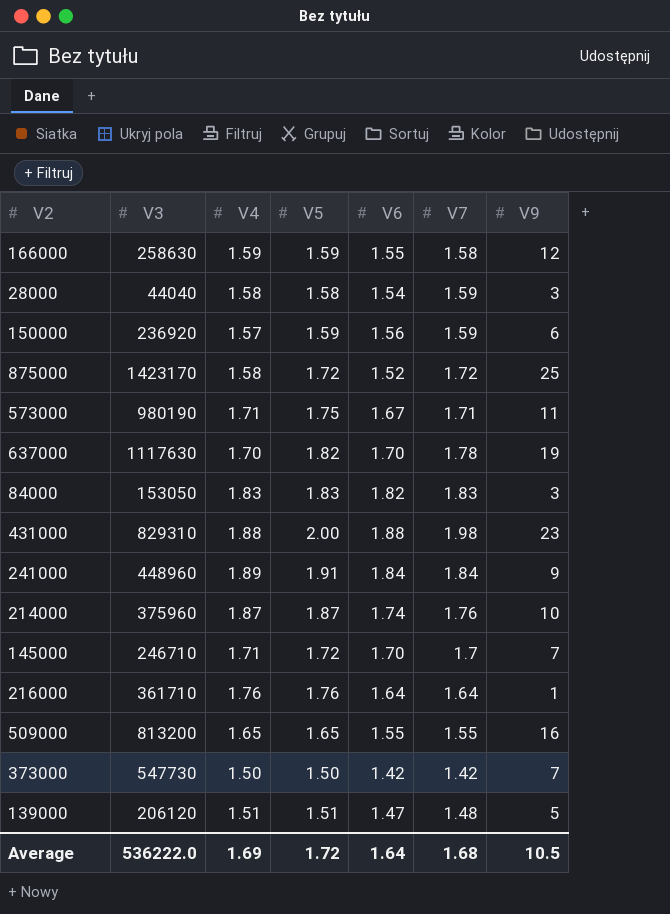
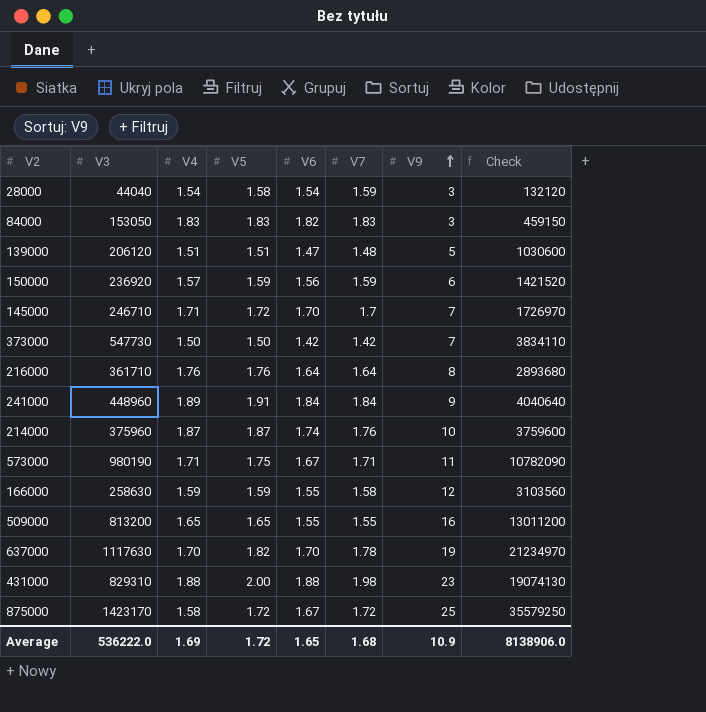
row order: none -> V9 ascending
column Check | formula: none -> [V3] * [V9]
28000 | V4: 1.58 -> 1.54
216000 | V9: 1 -> 8
875000 | V6: 1.52 -> 1.67
Average | V6: 1.64 -> 1.65
Average | V9: 10.5 -> 10.9

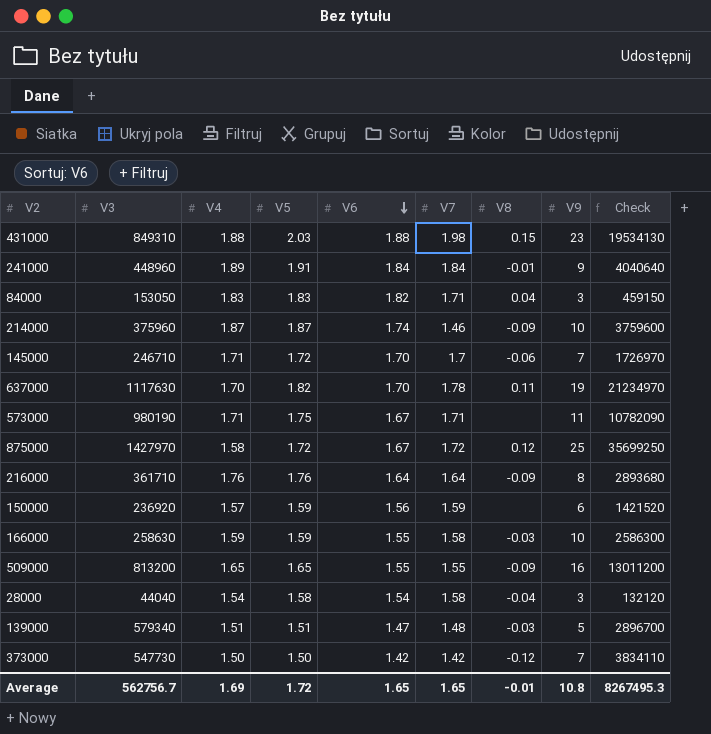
row order: V9 ascending -> V6 descending
column V8 | position: none -> 7
431000 | V3: 829310 -> 849310
431000 | V5: 2.00 -> 2.03
431000 | Check: 19074130 -> 19534130
84000 | V7: 1.83 -> 1.71
214000 | V7: 1.76 -> 1.46
875000 | V3: 1423170 -> 1427970
875000 | Check: 35579250 -> 35699250
166000 | V9: 12 -> 10
166000 | Check: 3103560 -> 2586300
28000 | V7: 1.59 -> 1.58
139000 | V3: 206120 -> 579340
139000 | Check: 1030600 -> 2896700
Average | V3: 536222.0 -> 562756.7
Average | V7: 1.68 -> 1.65
Average | V9: 10.9 -> 10.8
Average | Check: 8138906.0 -> 8267495.3

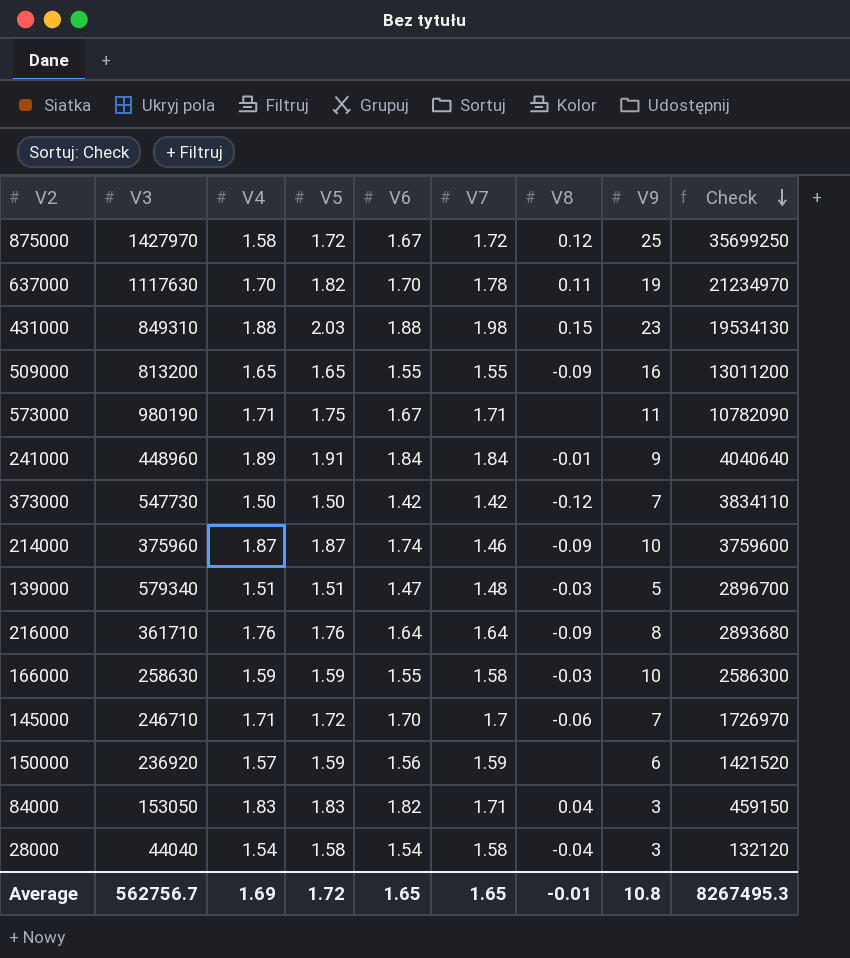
row order: V6 descending -> Check descending

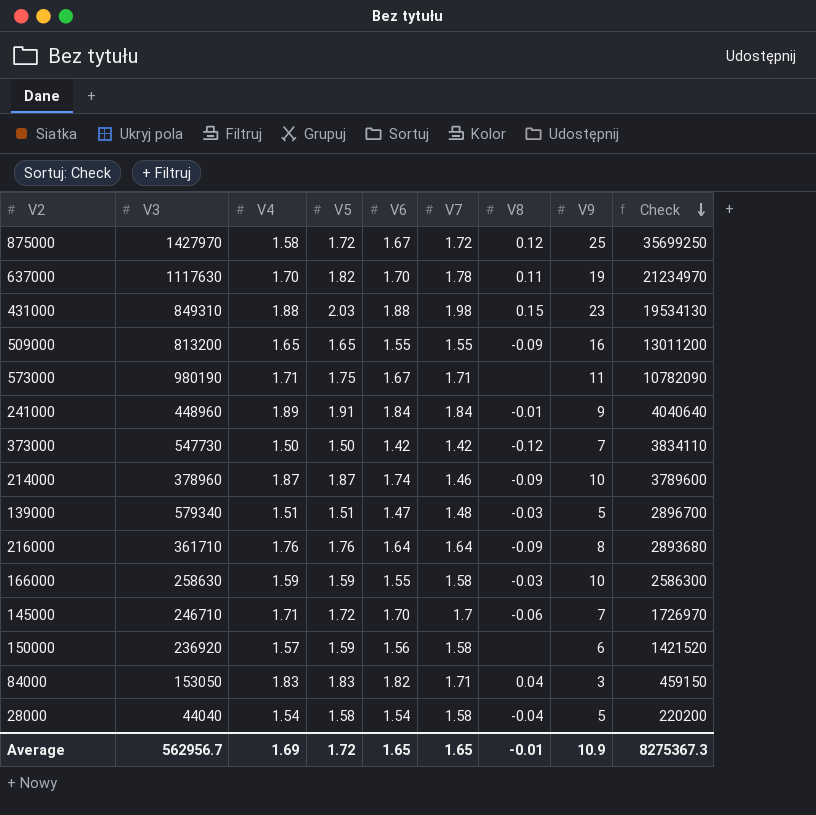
214000 | V3: 375960 -> 378960
214000 | Check: 3759600 -> 3789600
150000 | V7: 1.59 -> 1.58
28000 | V9: 3 -> 5
28000 | Check: 132120 -> 220200
Average | V3: 562756.7 -> 562956.7
Average | V9: 10.8 -> 10.9
Average | Check: 8267495.3 -> 8275367.3

